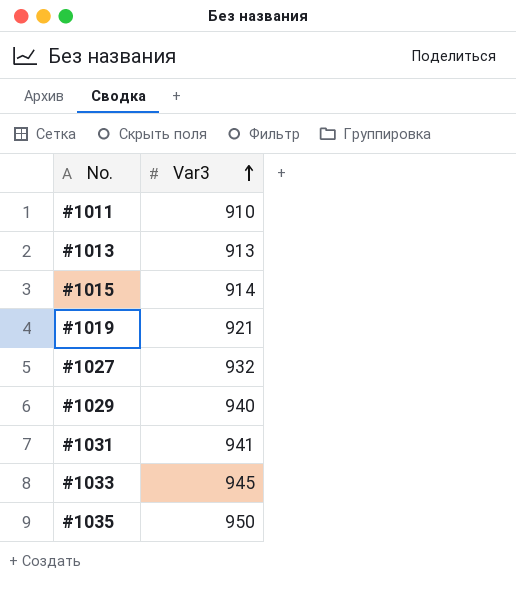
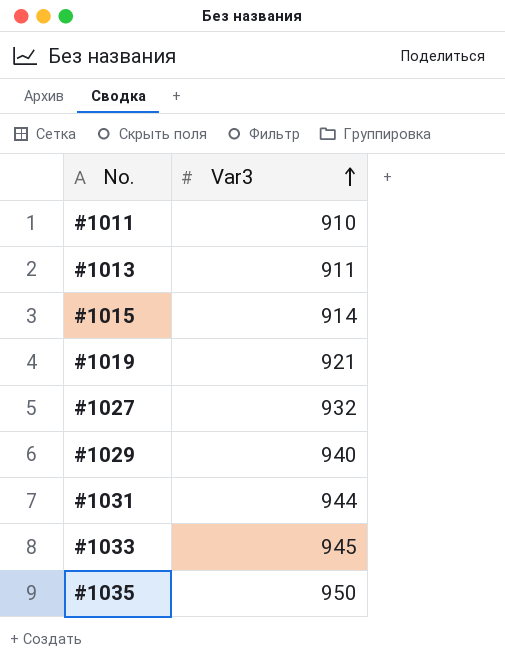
#1013 | Var3: 913 -> 911
#1031 | Var3: 941 -> 944

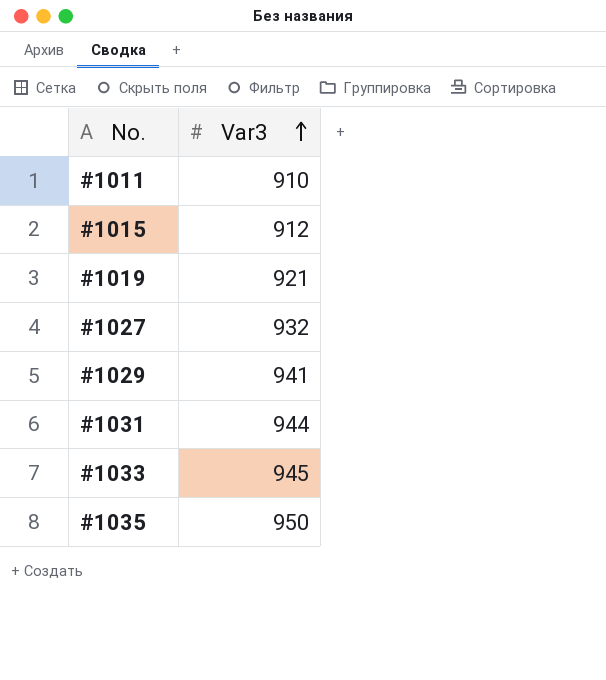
row #1013: 911 -> none
#1015 | Var3: 914 -> 912
#1029 | Var3: 940 -> 941

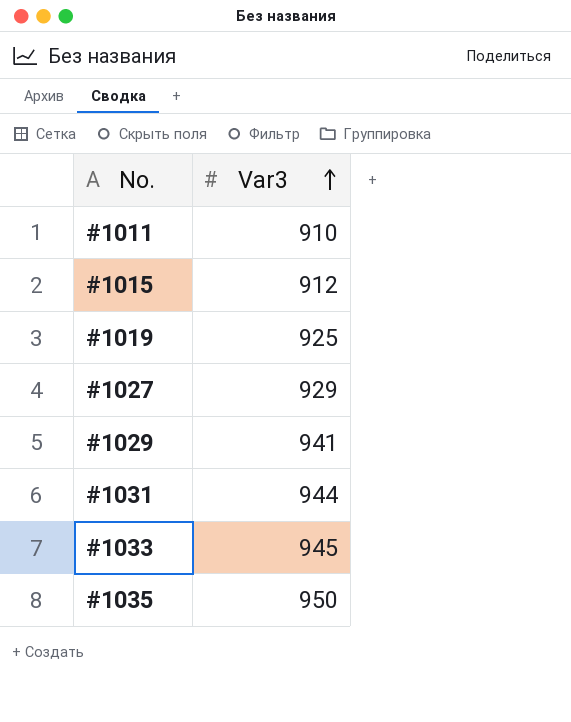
#1019 | Var3: 921 -> 925
#1027 | Var3: 932 -> 929

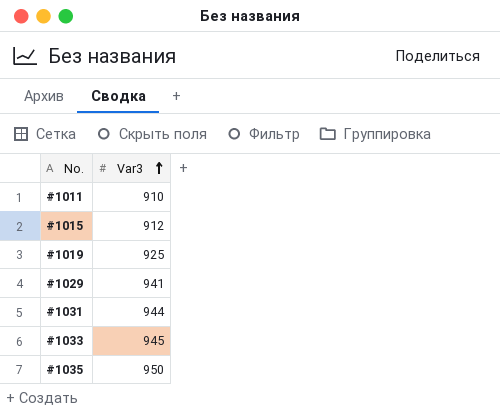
row #1027: 929 -> none

